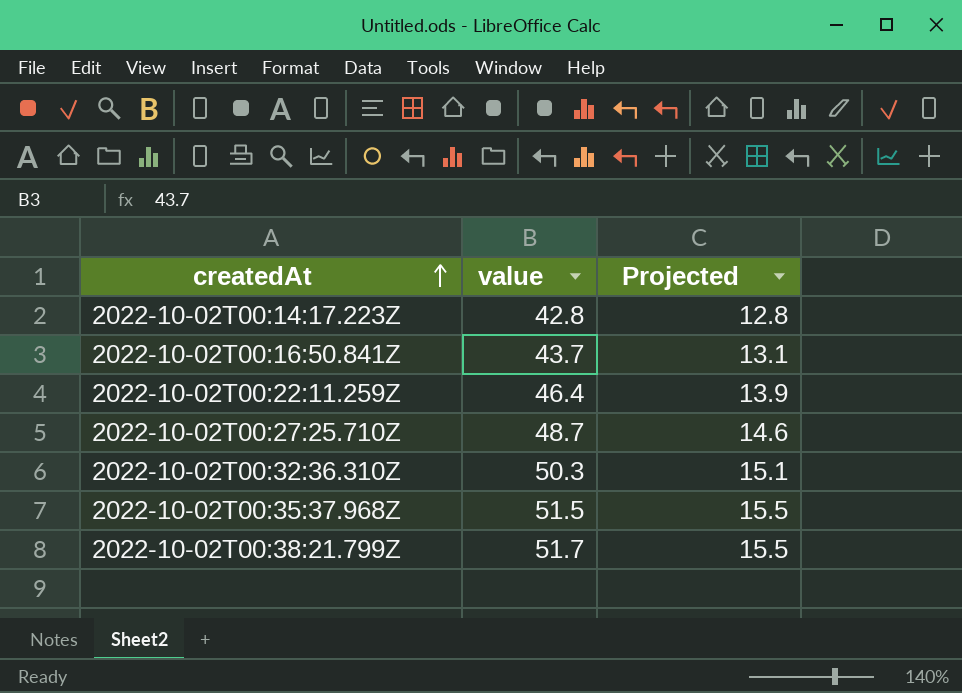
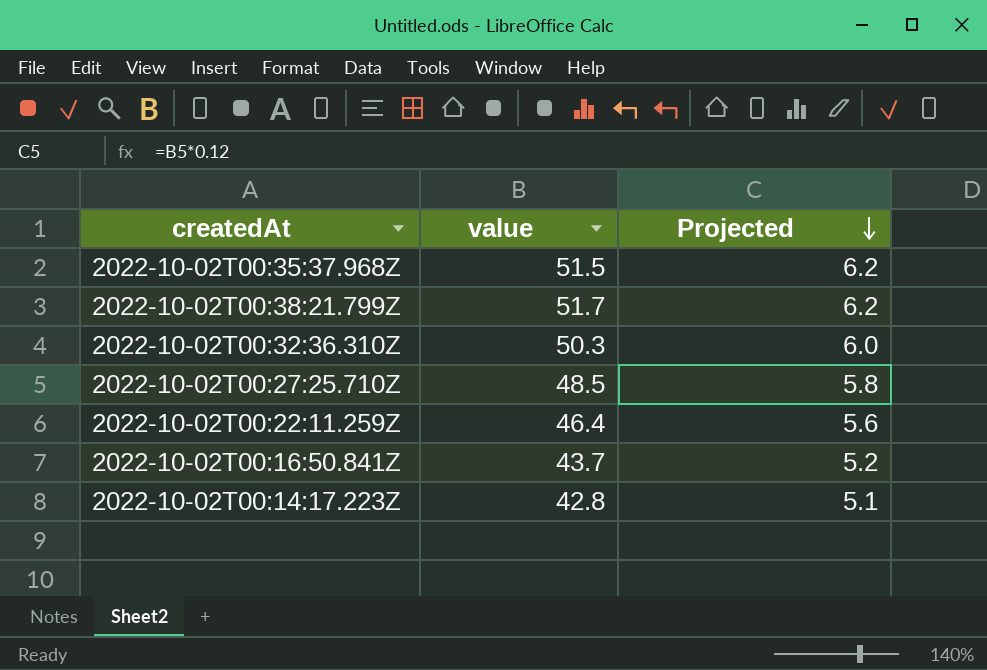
row order: createdAt ascending -> Projected descending
column Projected | formula: [value] * 0.3 -> [value] * 0.12
2022-10-02T00:27:25.710Z | value: 48.7 -> 48.5

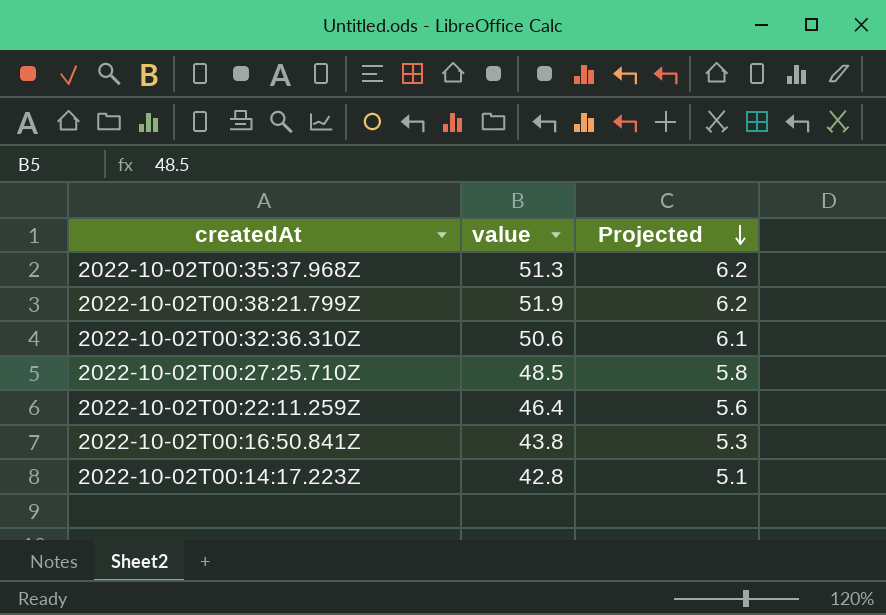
2022-10-02T00:35:37.968Z | value: 51.5 -> 51.3
2022-10-02T00:38:21.799Z | value: 51.7 -> 51.9
2022-10-02T00:32:36.310Z | value: 50.3 -> 50.6
2022-10-02T00:32:36.310Z | Projected: 6.0 -> 6.1
2022-10-02T00:16:50.841Z | value: 43.7 -> 43.8
2022-10-02T00:16:50.841Z | Projected: 5.2 -> 5.3

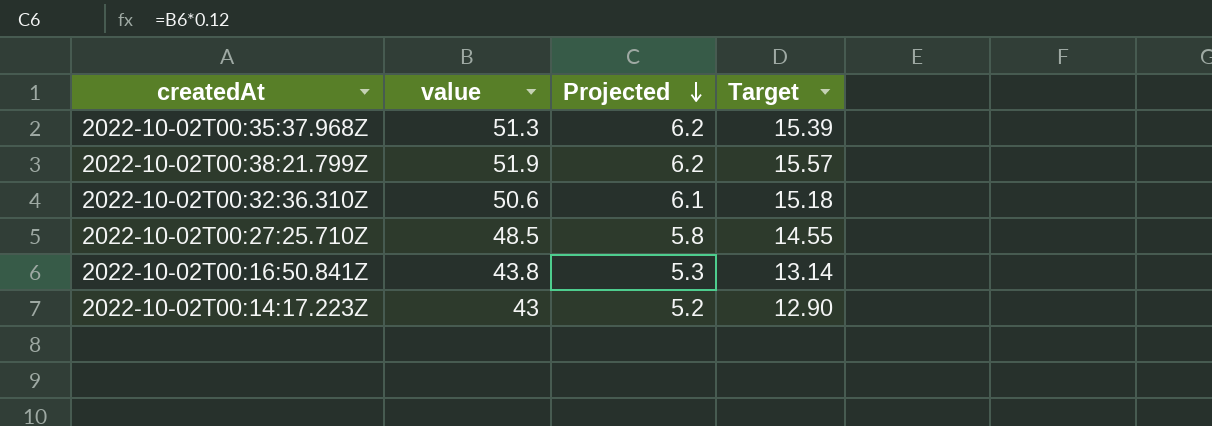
column Target | formula: none -> [value] * 0.3
row 2022-10-02T00:22:11.259Z: 46.4 | 5.6 -> none
2022-10-02T00:14:17.223Z | value: 42.8 -> 43
2022-10-02T00:14:17.223Z | Projected: 5.1 -> 5.2

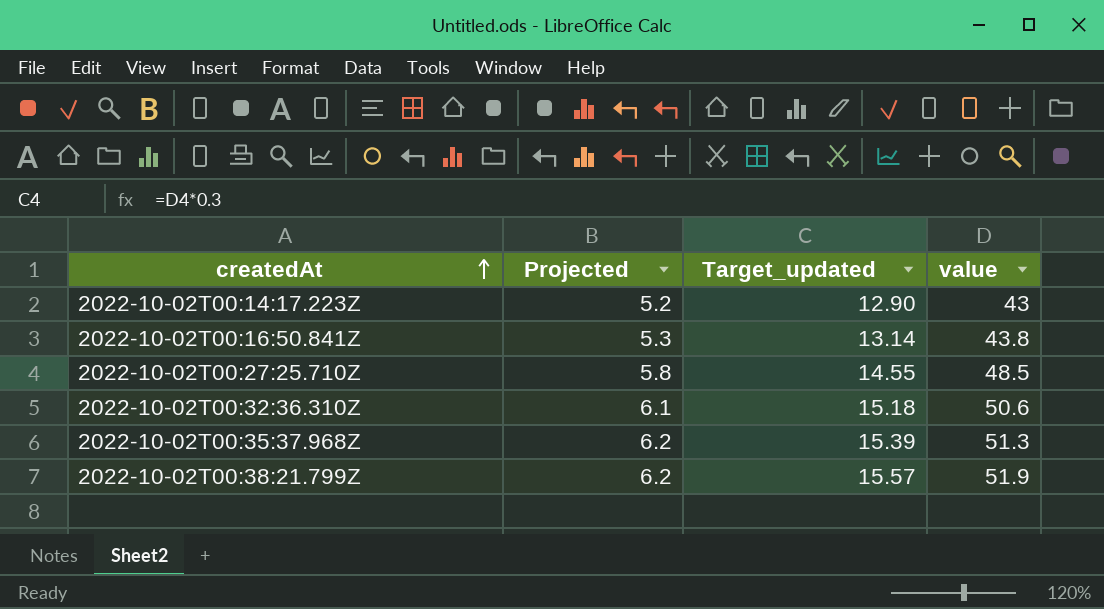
row order: Projected descending -> createdAt ascending
column name: Target -> Target_updated
column value | position: 2 -> 4

